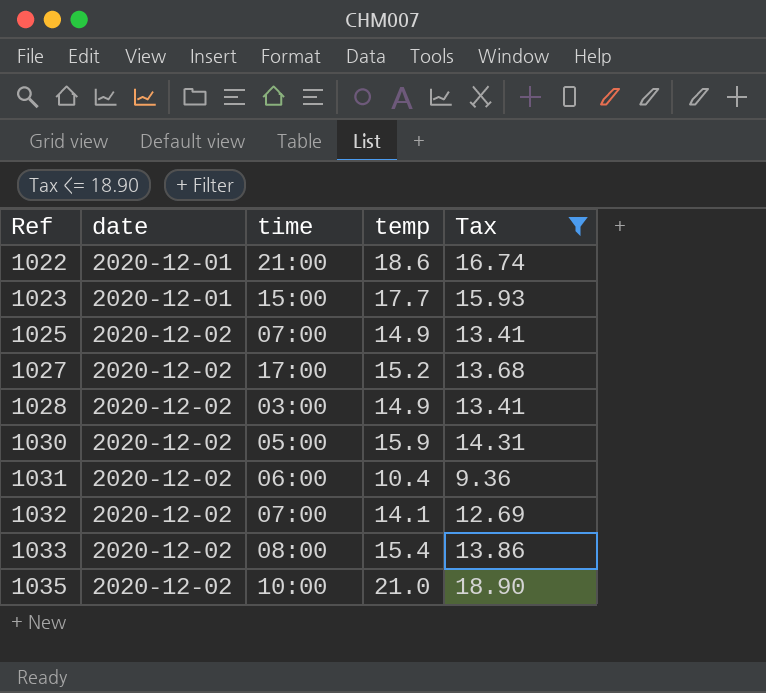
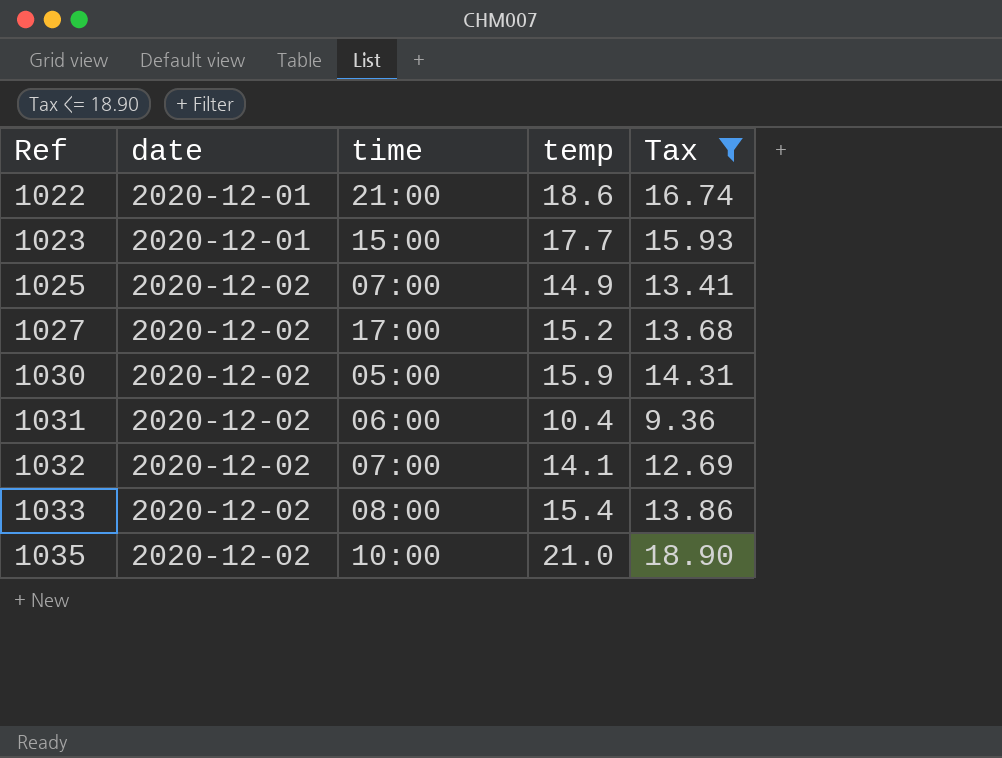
row 1028: 2020-12-02 | 03:00 | 14.9 | 13.41 -> none

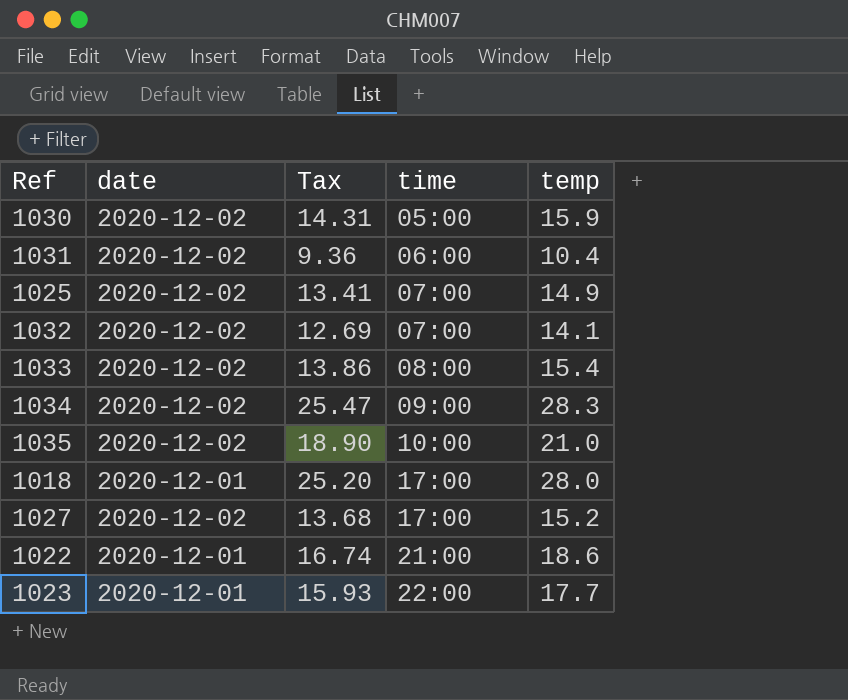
filter: Tax <= 18.90 -> none
row order: Ref ascending -> time ascending
column Tax | position: 5 -> 3
1023 | time: 15:00 -> 22:00

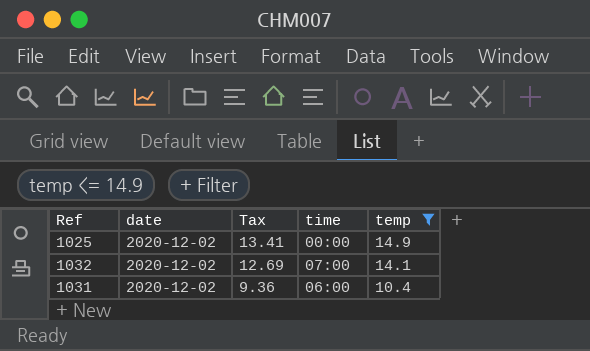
filter: none -> temp <= 14.9
row order: time ascending -> Tax descending
1025 | time: 07:00 -> 00:00

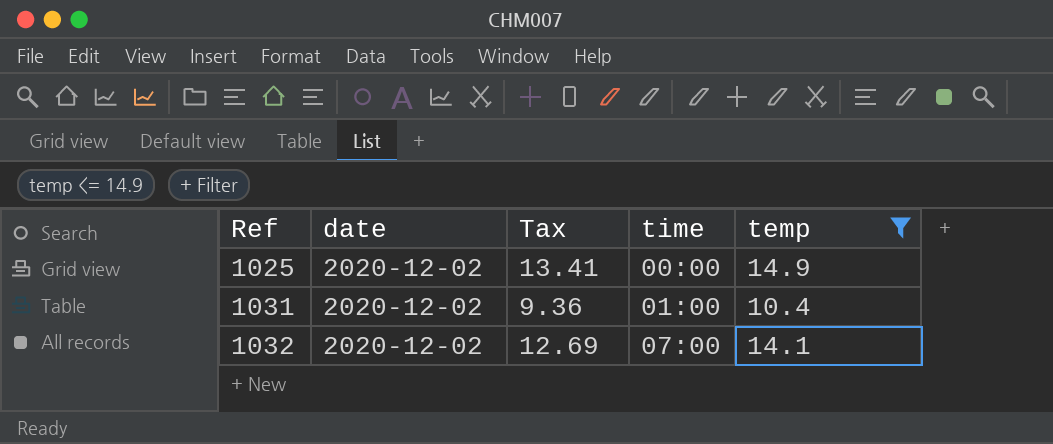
row order: Tax descending -> Ref ascending
1031 | time: 06:00 -> 01:00

